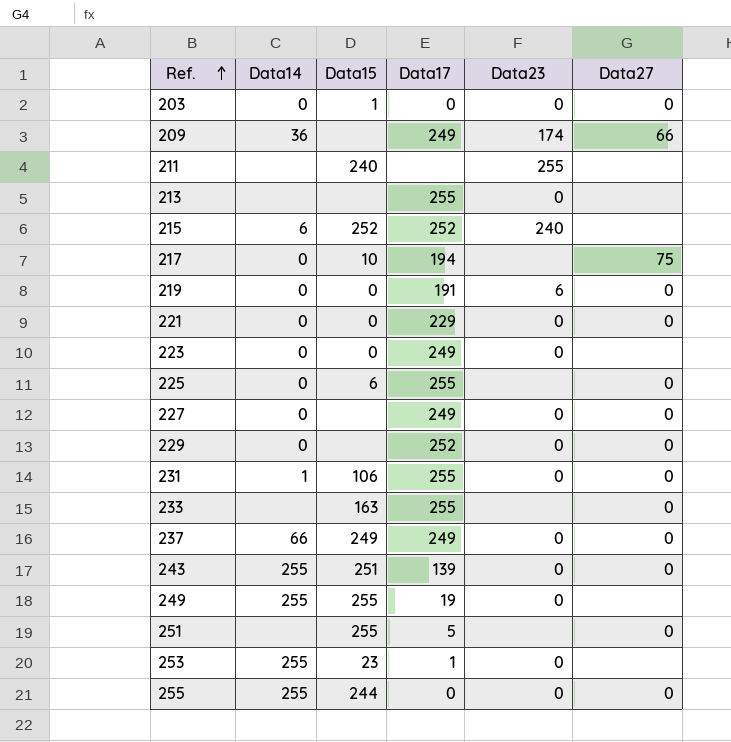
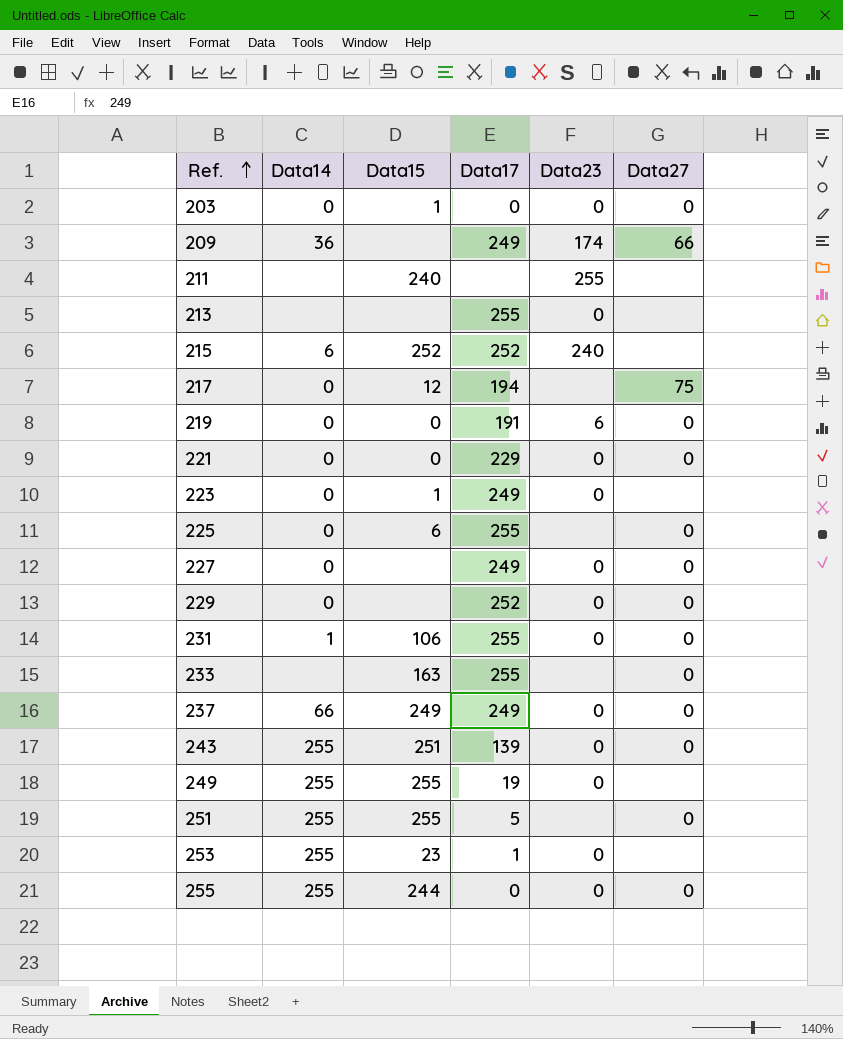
217 | Data15: 10 -> 12
223 | Data15: 0 -> 1
251 | Data14: none -> 255

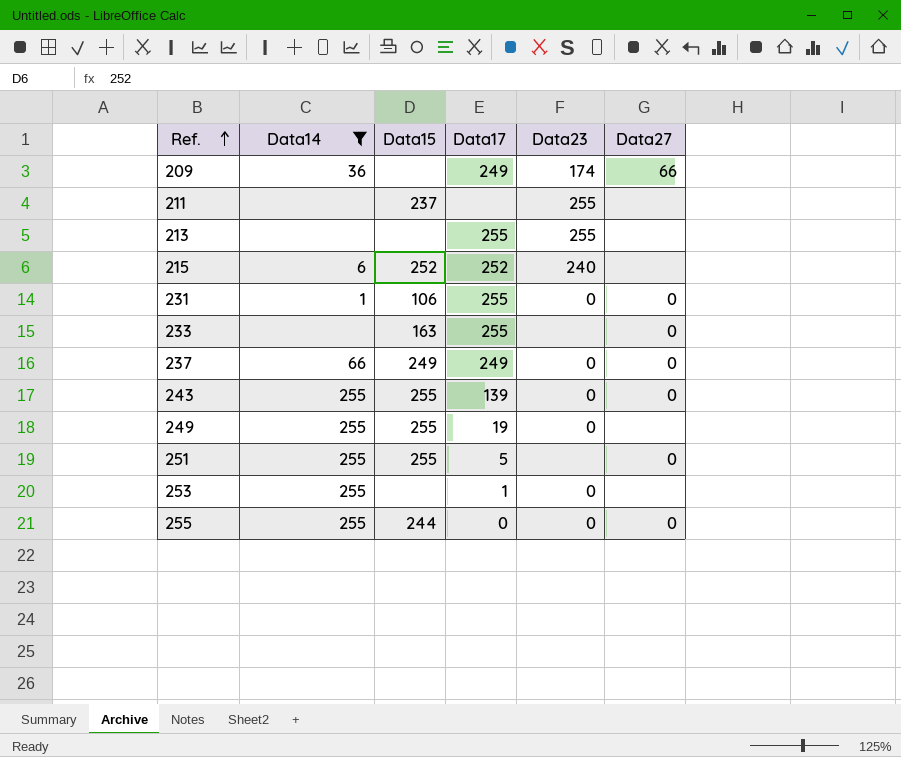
filter: none -> Data14 != 0
211 | Data15: 240 -> 237
213 | Data23: 0 -> 255
243 | Data15: 251 -> 255
253 | Data15: 23 -> none

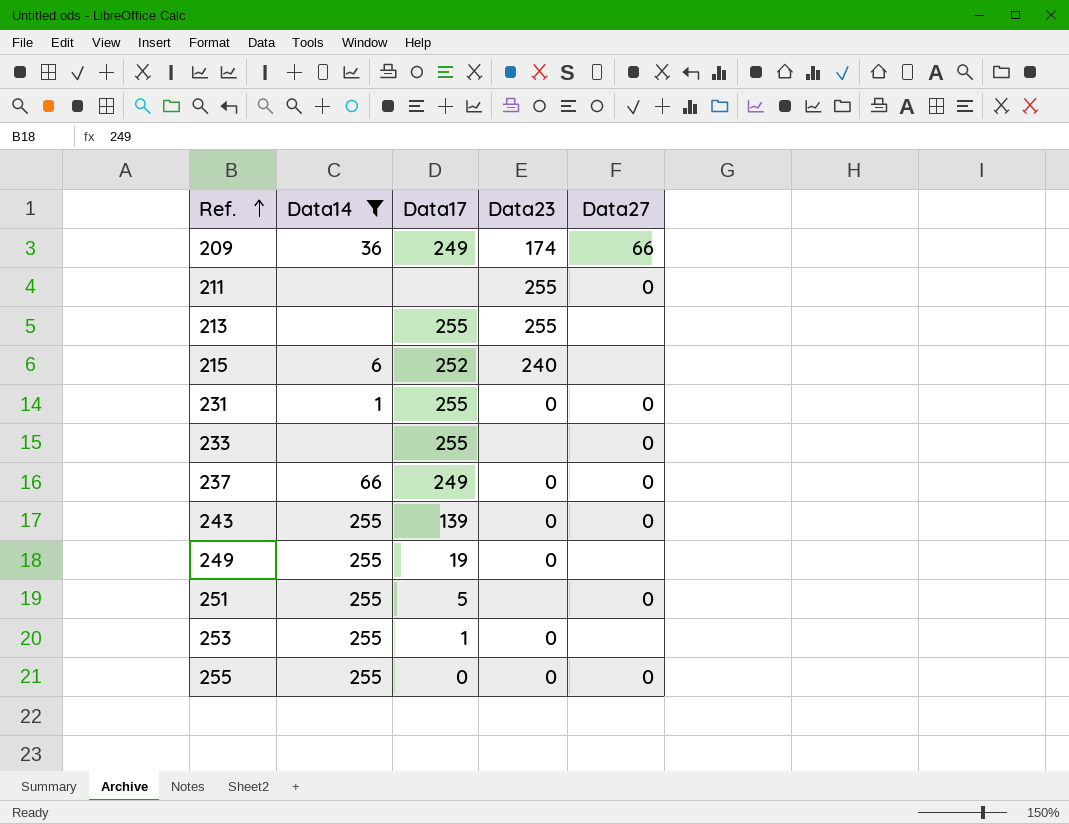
column Data15 | position: 3 -> none
211 | Data27: none -> 0

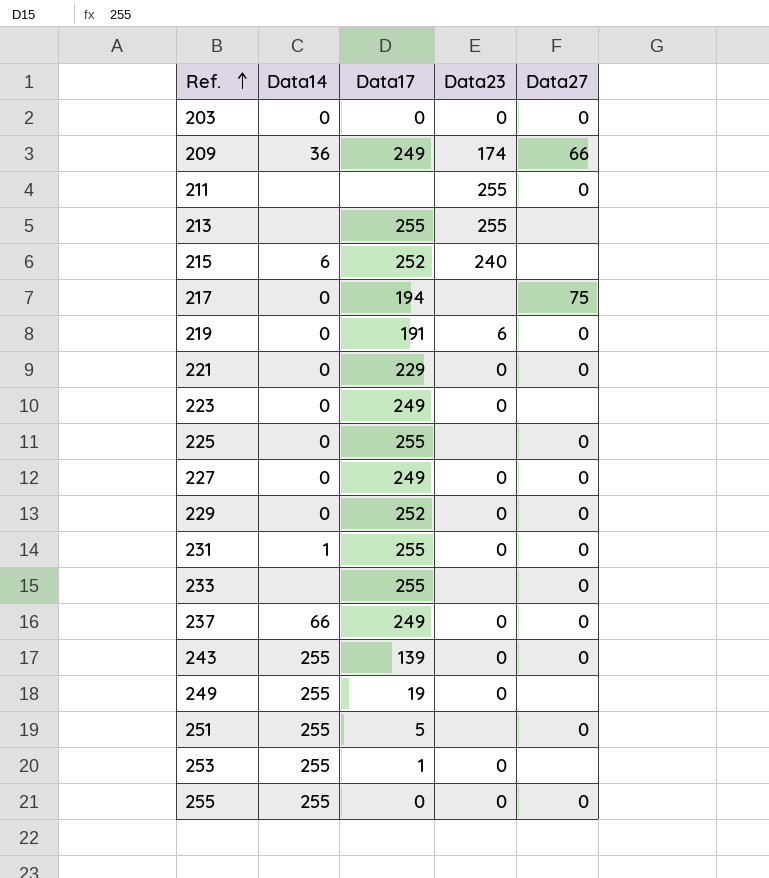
filter: Data14 != 0 -> none

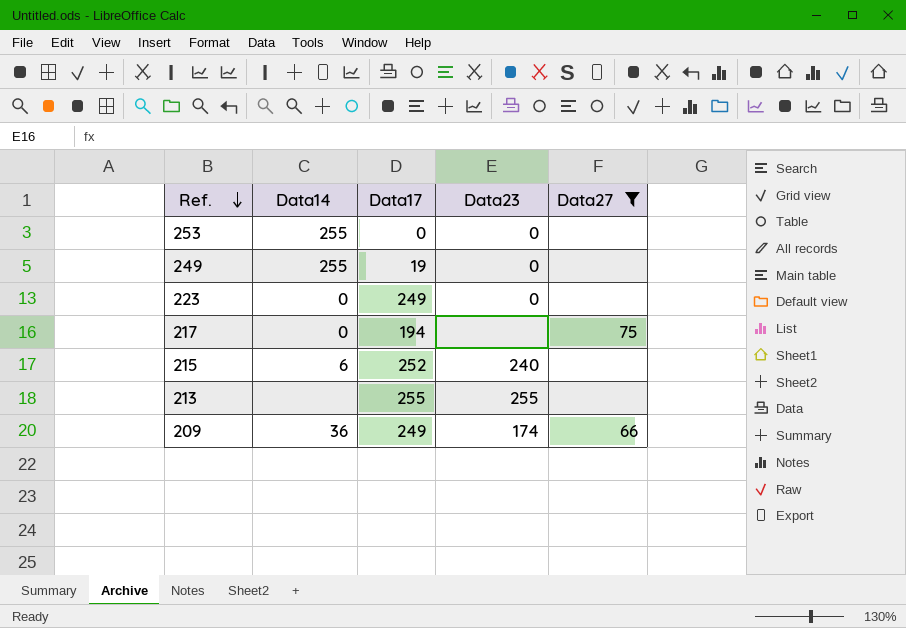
filter: none -> Data27 != 0
row order: Ref. ascending -> Ref. descending
253 | Data17: 1 -> 0

